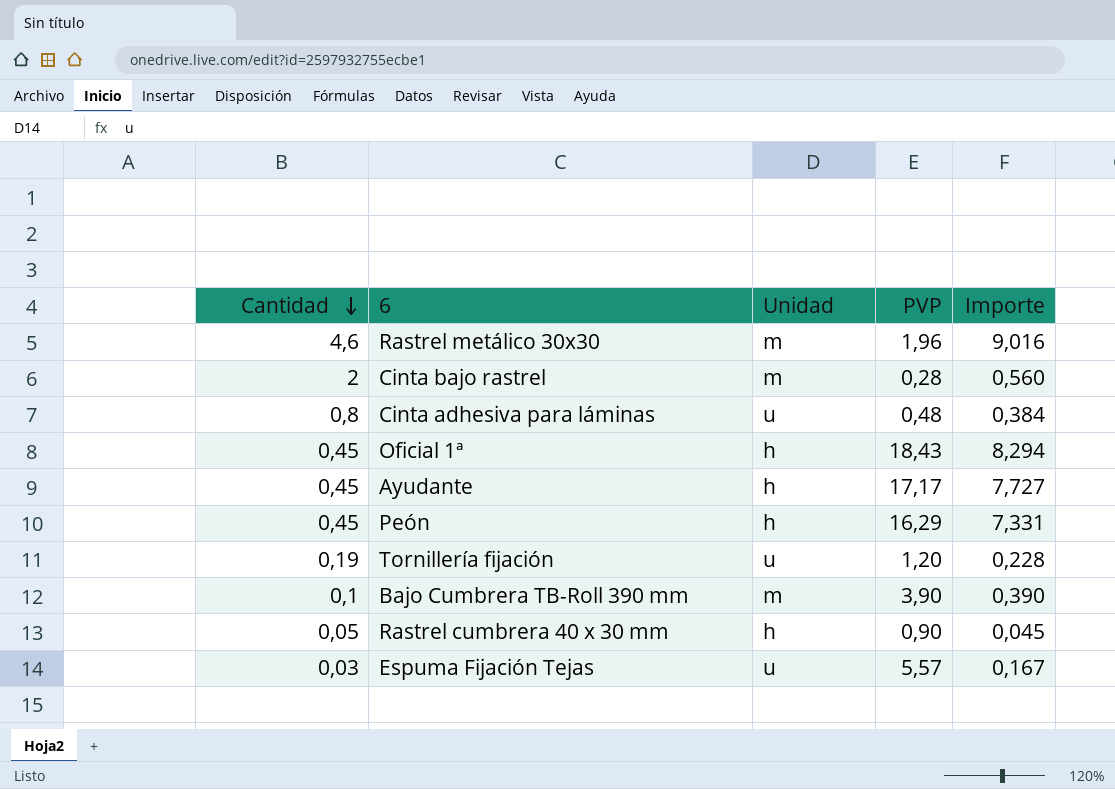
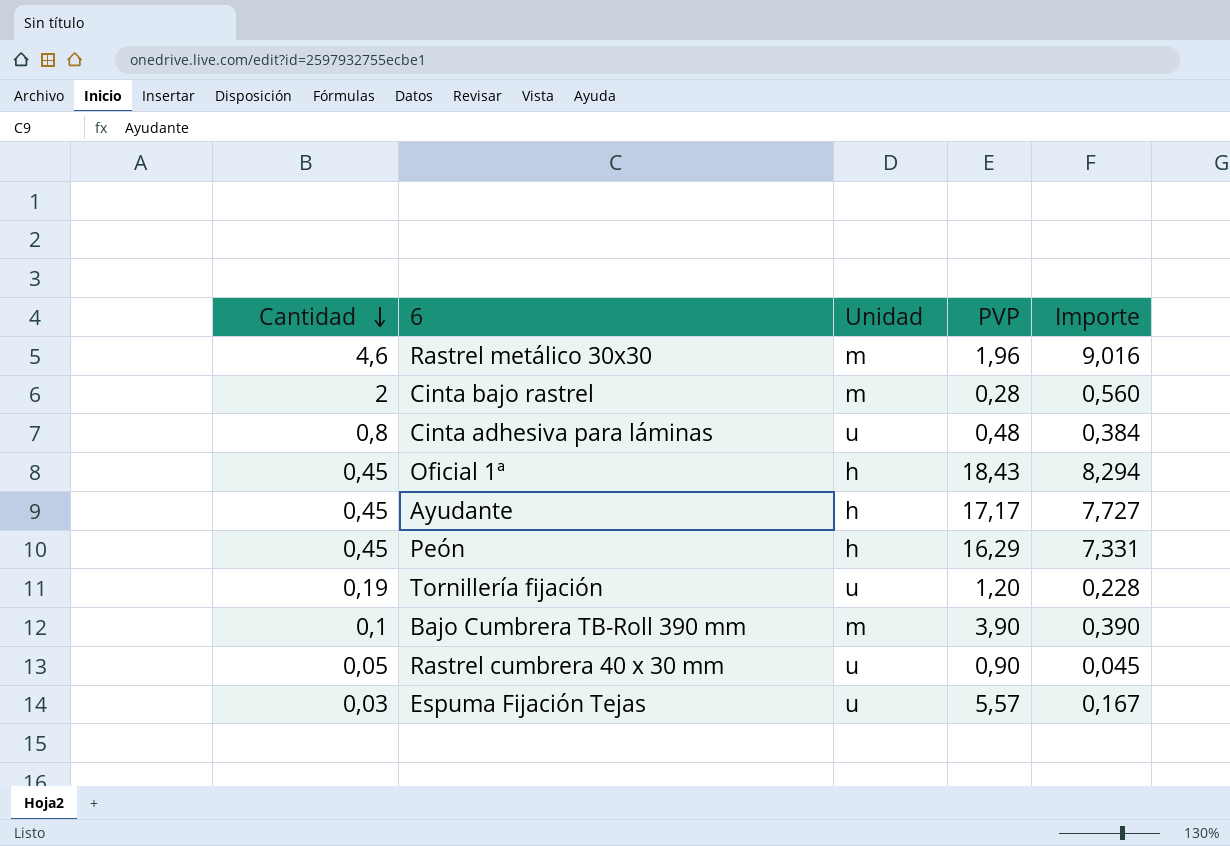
Rastrel cumbrera 40 x 30 mm | Unidad: h -> u

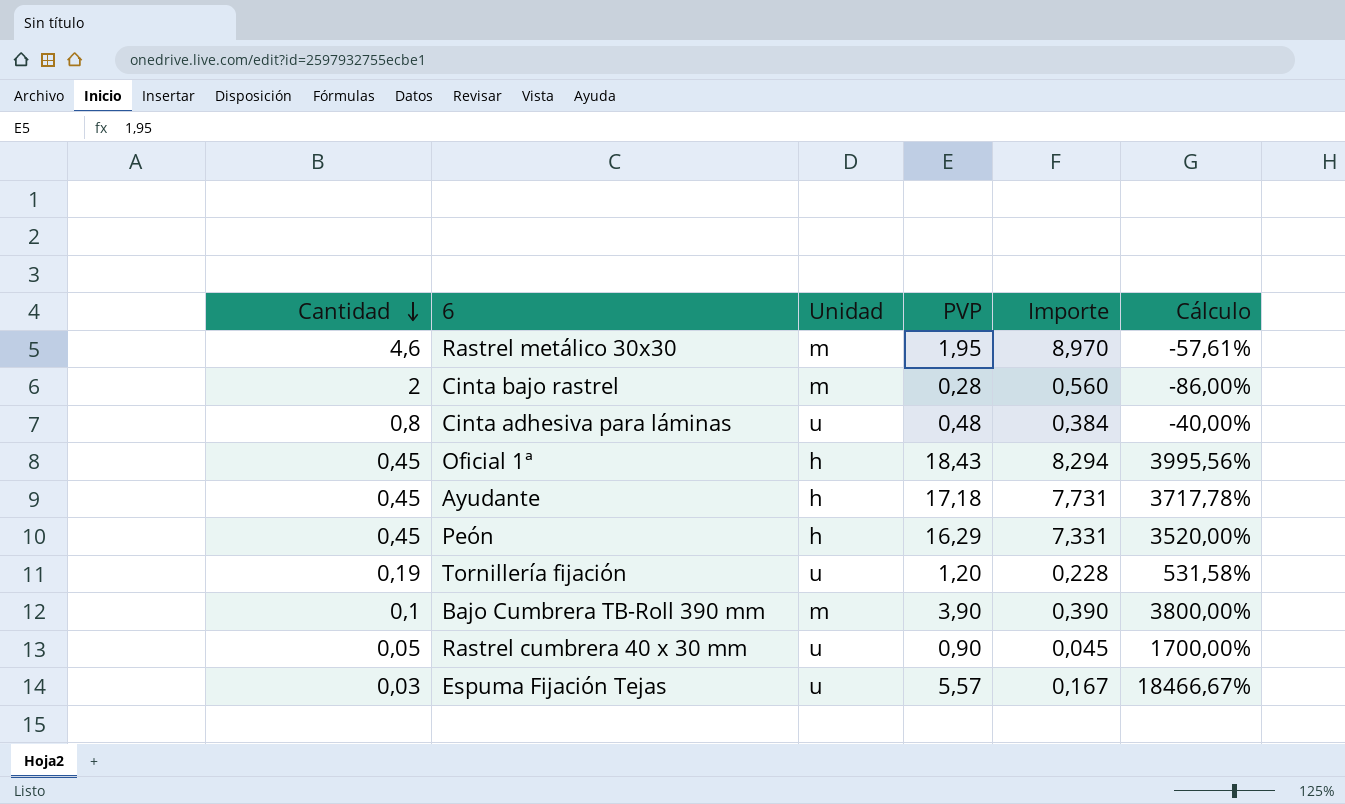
column Cálculo | formula: none -> ([PVP] - [Cantidad]) / [Cantidad]
Rastrel metálico 30x30 | PVP: 1,96 -> 1,95
Rastrel metálico 30x30 | Importe: 9,016 -> 8,970
Ayudante | PVP: 17,17 -> 17,18
Ayudante | Importe: 7,727 -> 7,731

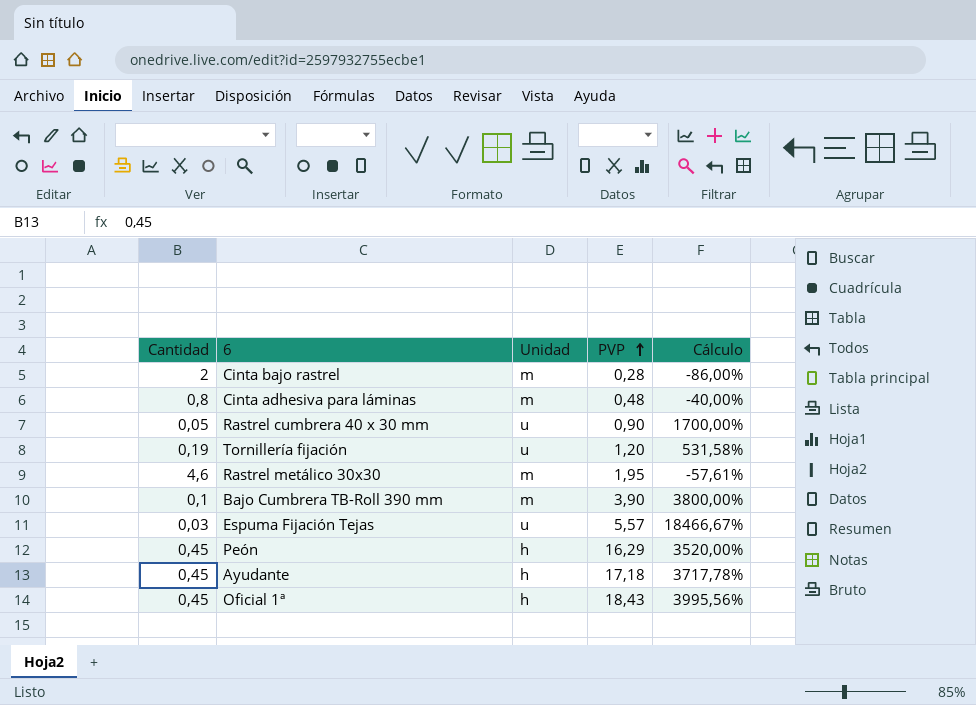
row order: Cantidad descending -> PVP ascending
column Importe | formula: [Cantidad] * [PVP] -> none
Cinta adhesiva para láminas | Unidad: u -> m

